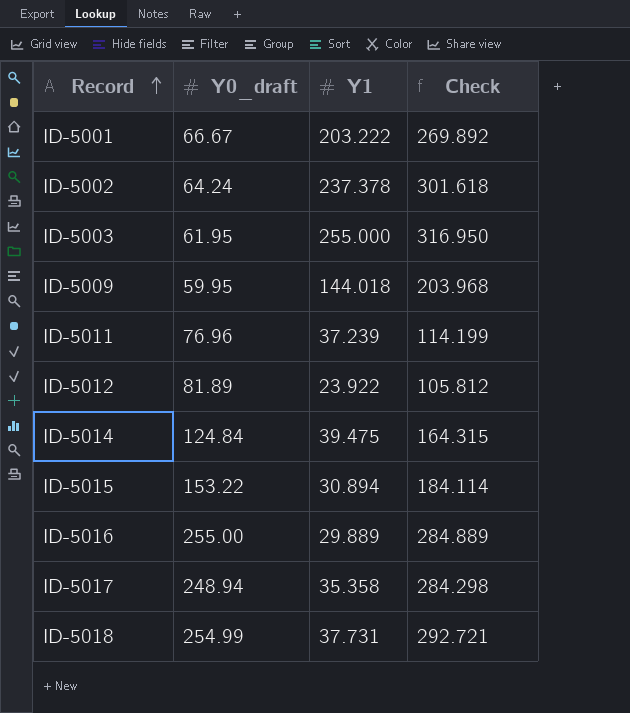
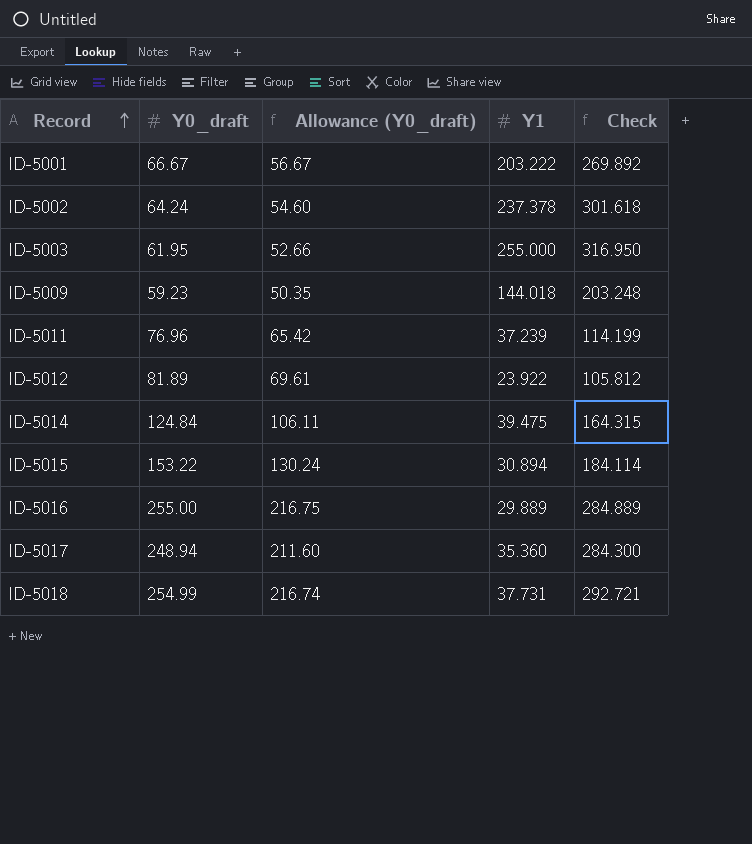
column Allowance (Y0_draft) | formula: none -> [Y0_draft] * 0.85
ID-5009 | Y0_draft: 59.95 -> 59.23
ID-5009 | Check: 203.968 -> 203.248
ID-5017 | Y1: 35.358 -> 35.360
ID-5017 | Check: 284.298 -> 284.300

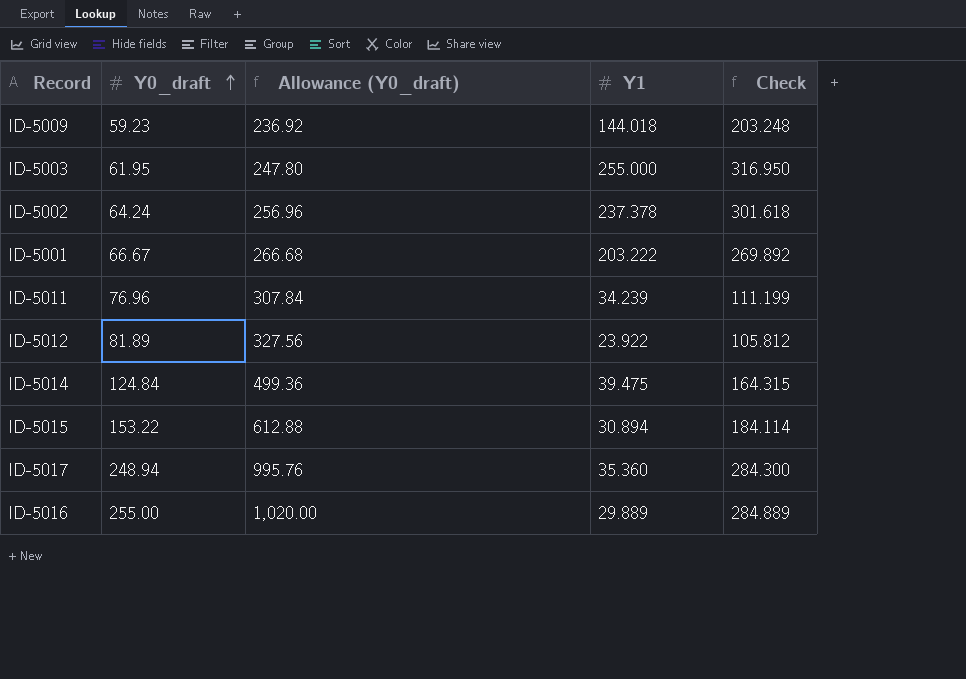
row order: Record ascending -> Y0_draft ascending
column Allowance (Y0_draft) | formula: [Y0_draft] * 0.85 -> [Y0_draft] * 4
row ID-5018: 254.99 | 216.74 | 37.731 | 292.721 -> none
ID-5011 | Y1: 37.239 -> 34.239
ID-5011 | Check: 114.199 -> 111.199

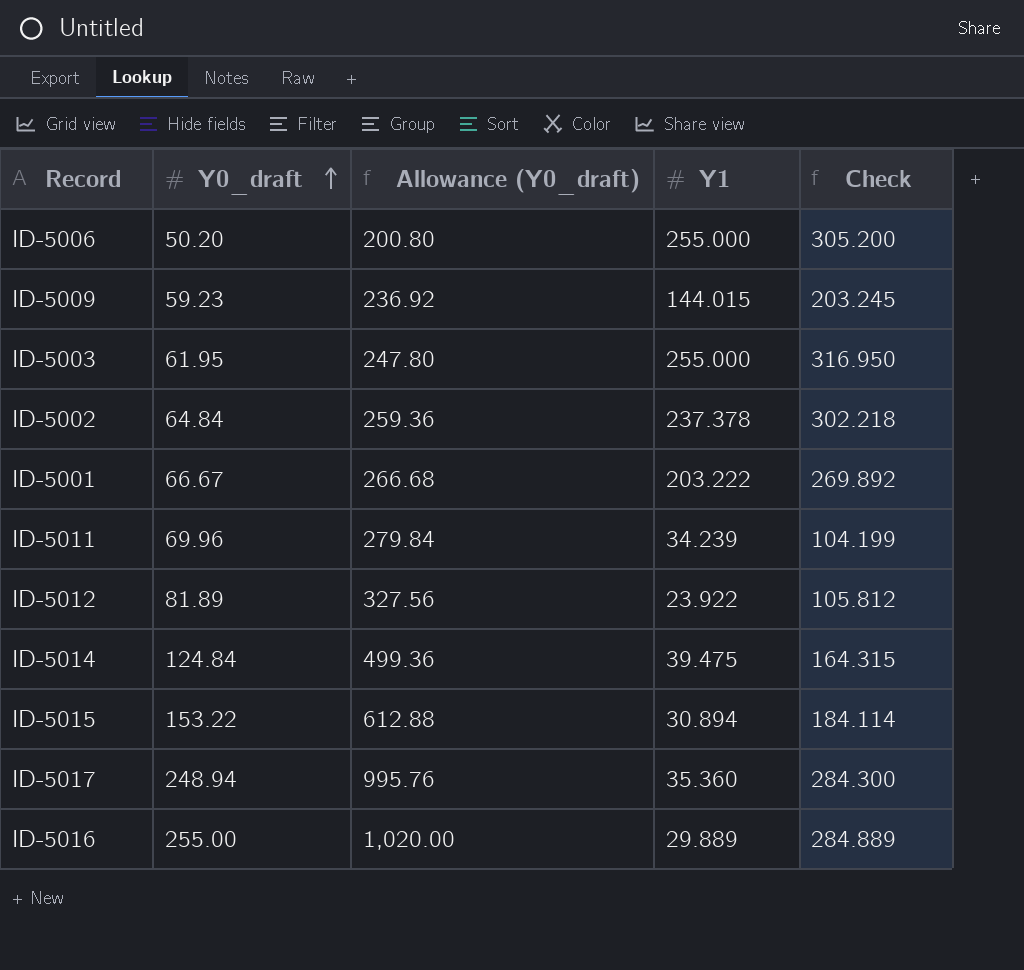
row ID-5006: none -> 50.20 | 200.80 | 255.000 | 305.200
ID-5009 | Y1: 144.018 -> 144.015
ID-5009 | Check: 203.248 -> 203.245
ID-5002 | Y0_draft: 64.24 -> 64.84
ID-5002 | Allowance (Y0_draft): 256.96 -> 259.36
ID-5002 | Check: 301.618 -> 302.218
ID-5011 | Y0_draft: 76.96 -> 69.96
ID-5011 | Allowance (Y0_draft): 307.84 -> 279.84
ID-5011 | Check: 111.199 -> 104.199

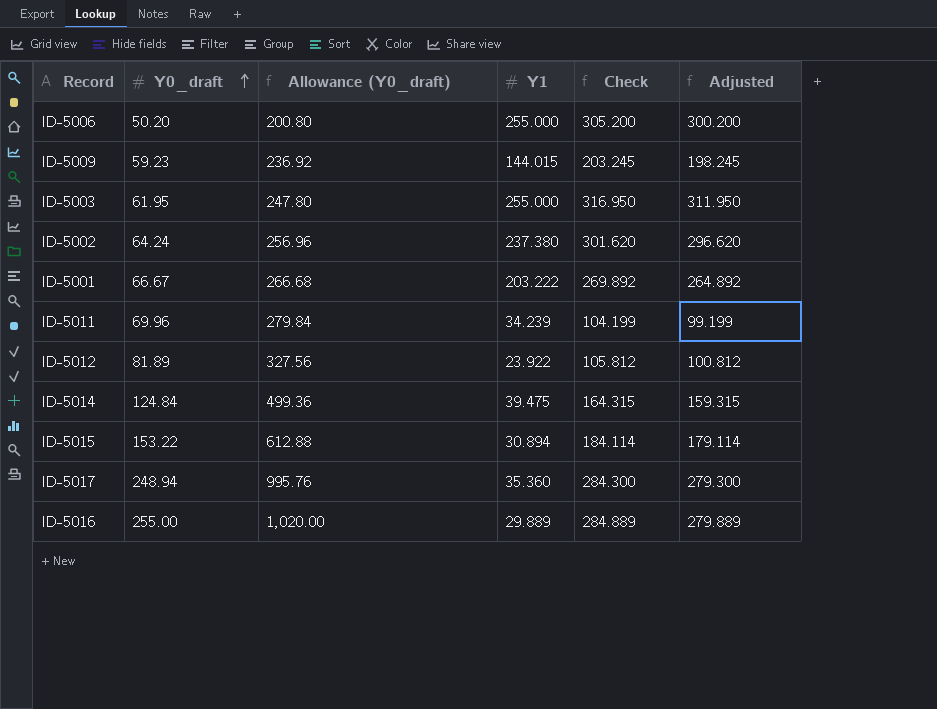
column Adjusted | formula: none -> [Check] - 5
ID-5002 | Y0_draft: 64.84 -> 64.24
ID-5002 | Allowance (Y0_draft): 259.36 -> 256.96
ID-5002 | Y1: 237.378 -> 237.380
ID-5002 | Check: 302.218 -> 301.620

